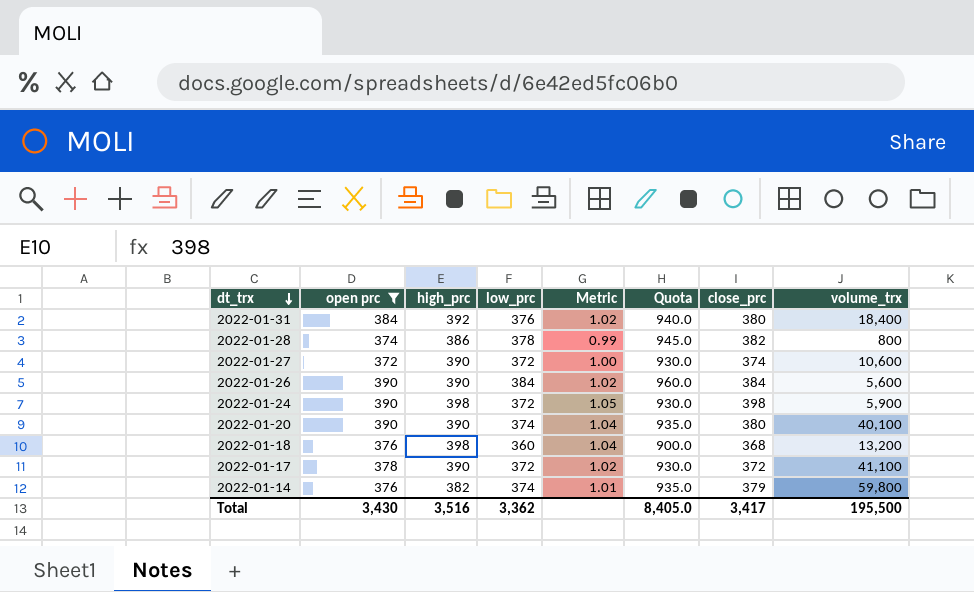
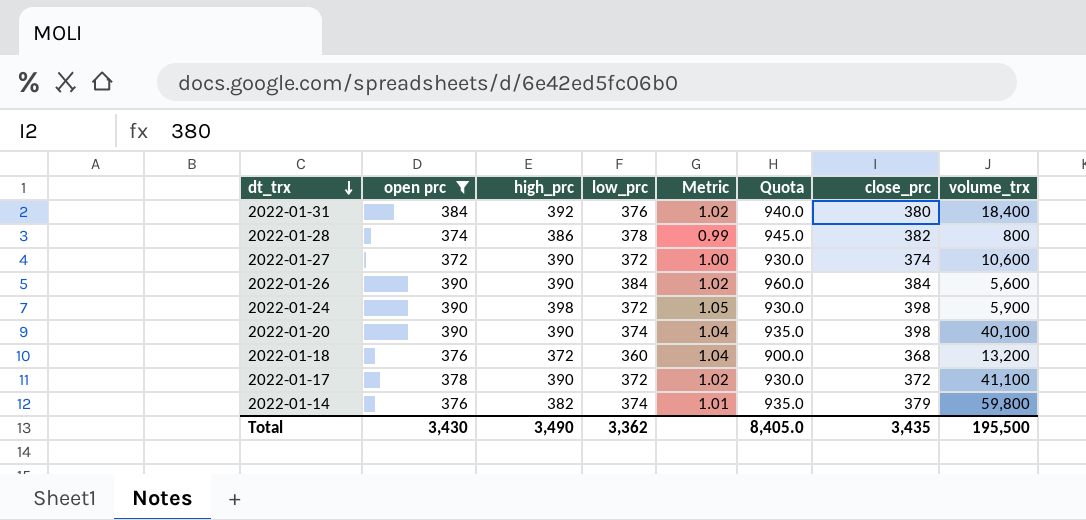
2022-01-20 | close_prc: 380 -> 398
2022-01-18 | high_prc: 398 -> 372
Total | high_prc: 3,516 -> 3,490
Total | close_prc: 3,417 -> 3,435

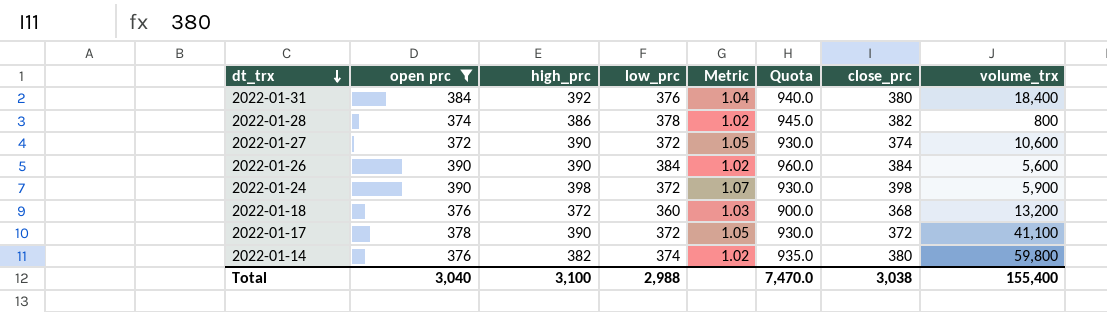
column Metric | formula: [open prc] / [low_prc] -> [high_prc] / [low_prc]
row 2022-01-20: 390 | 390 | 374 | 1.04 | 935.0 | 398 | 40,100 -> none
2022-01-14 | close_prc: 379 -> 380
Total | open prc: 3,430 -> 3,040
Total | high_prc: 3,490 -> 3,100
Total | low_prc: 3,362 -> 2,988
Total | Quota: 8,405.0 -> 7,470.0
Total | close_prc: 3,435 -> 3,038
Total | volume_trx: 195,500 -> 155,400

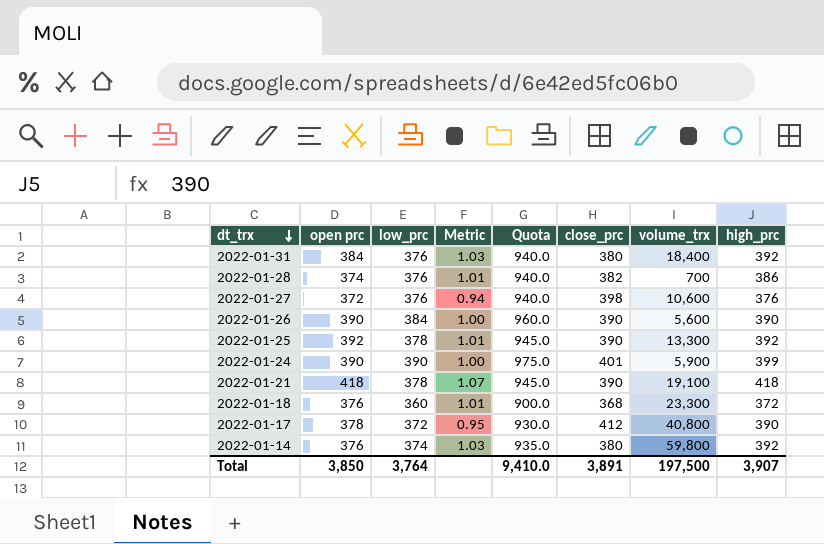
filter: open prc <= 390 -> none
column Metric | formula: [high_prc] / [low_prc] -> [high_prc] / [close_prc]
column high_prc | position: 3 -> 8
2022-01-28 | low_prc: 378 -> 376
2022-01-28 | Quota: 945.0 -> 940.0
2022-01-28 | volume_trx: 800 -> 700
2022-01-27 | low_prc: 372 -> 376
2022-01-27 | Quota: 930.0 -> 940.0
2022-01-27 | close_prc: 374 -> 398
2022-01-27 | high_prc: 390 -> 376
2022-01-26 | close_prc: 384 -> 390
2022-01-24 | low_prc: 372 -> 390
2022-01-24 | Quota: 930.0 -> 975.0
2022-01-24 | close_prc: 398 -> 401
2022-01-24 | high_prc: 398 -> 399
2022-01-18 | volume_trx: 13,200 -> 23,300
2022-01-17 | close_prc: 372 -> 412
2022-01-17 | volume_trx: 41,100 -> 40,800
2022-01-14 | high_prc: 382 -> 392
Total | open prc: 3,040 -> 3,850
Total | low_prc: 2,988 -> 3,764
Total | Quota: 7,470.0 -> 9,410.0
Total | close_prc: 3,038 -> 3,891
Total | volume_trx: 155,400 -> 197,500
Total | high_prc: 3,100 -> 3,907

